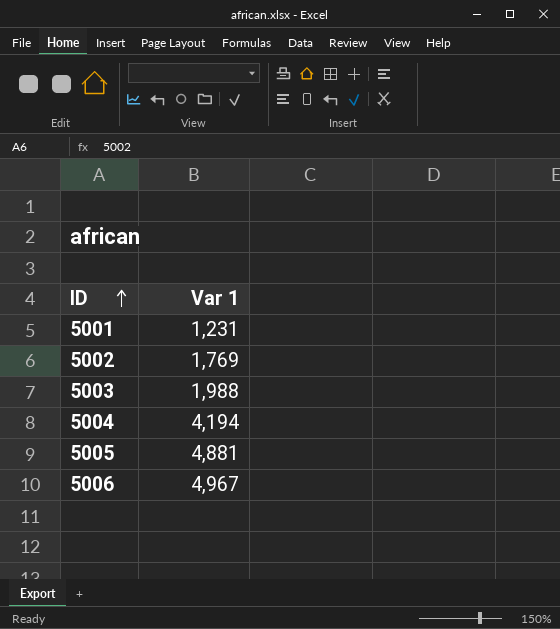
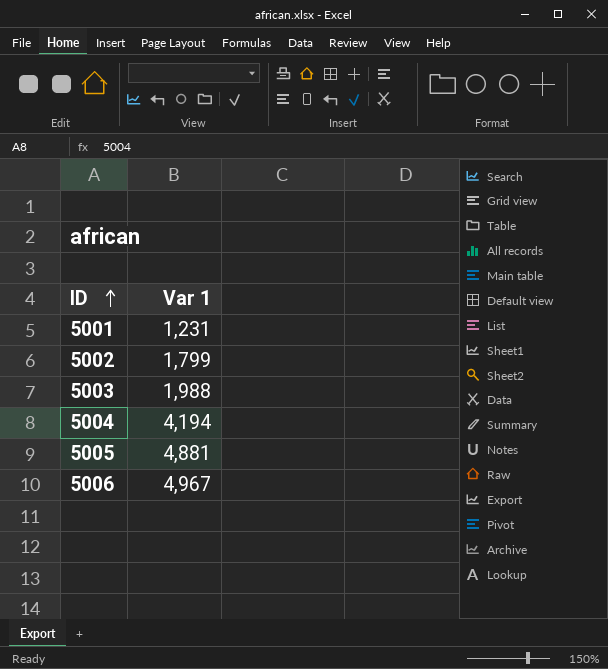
5002 | Var 1: 1,769 -> 1,799

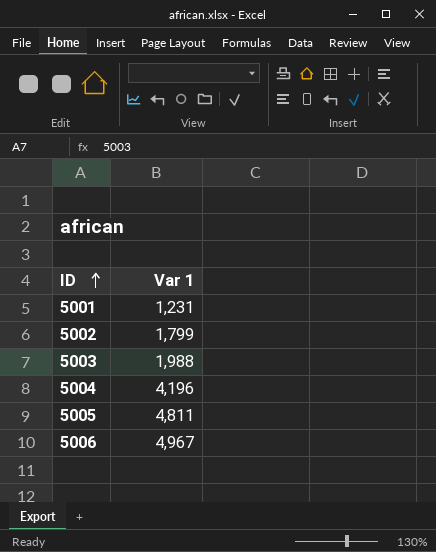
5004 | Var 1: 4,194 -> 4,196
5005 | Var 1: 4,881 -> 4,811

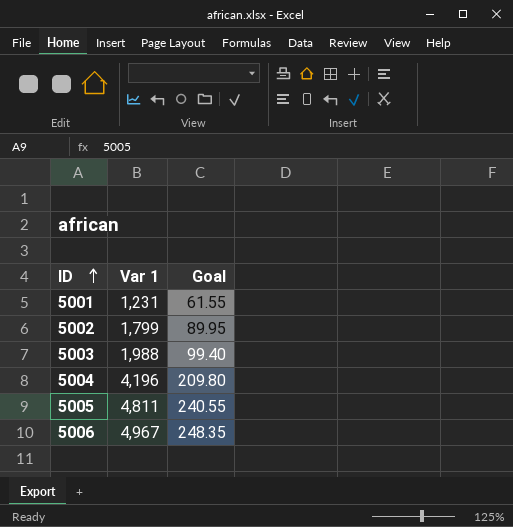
column Goal | formula: none -> [Var 1] * 0.05

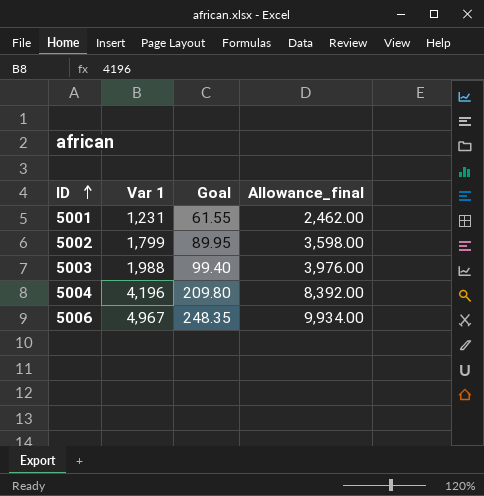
column Allowance_final | formula: none -> [Var 1] * 2
row 5005: 4,811 | 240.55 -> none

